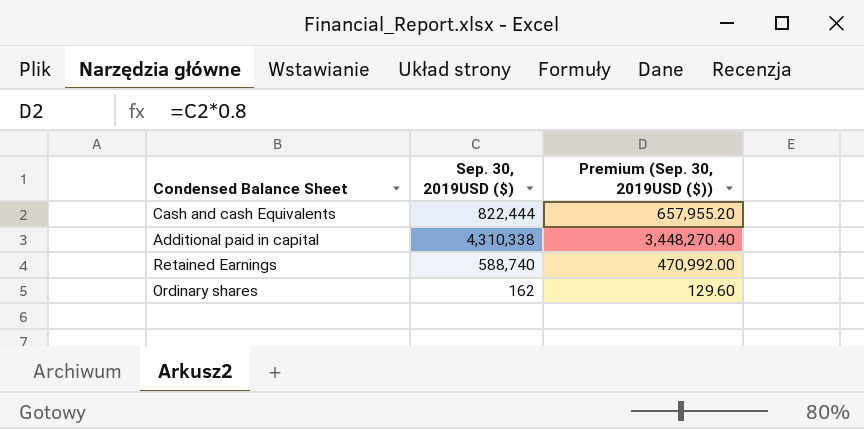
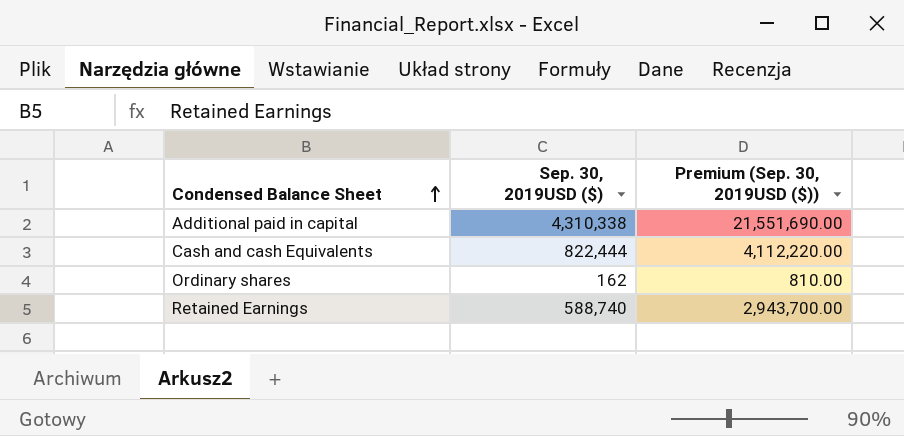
row order: none -> Condensed Balance Sheet ascending
column Premium (Sep. 30, 2019USD ($)) | formula: [Sep. 30, 2019USD ($)] * 0.8 -> [Sep. 30, 2019USD ($)] * 5

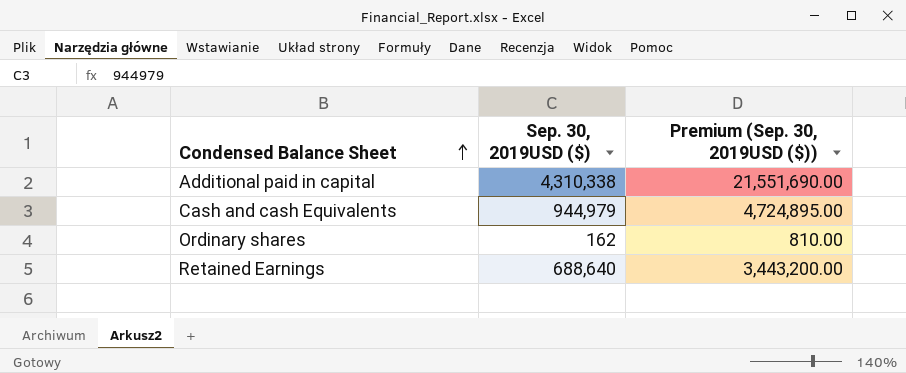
Cash and cash Equivalents | Sep. 30, 2019USD ($): 822,444 -> 944,979
Cash and cash Equivalents | Premium (Sep. 30, 2019USD ($)): 4,112,220.00 -> 4,724,895.00
Retained Earnings | Sep. 30, 2019USD ($): 588,740 -> 688,640
Retained Earnings | Premium (Sep. 30, 2019USD ($)): 2,943,700.00 -> 3,443,200.00

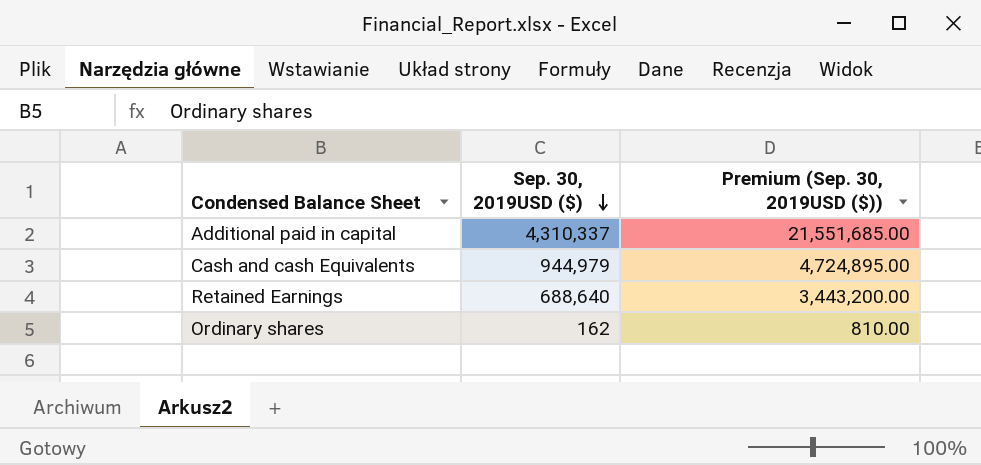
row order: Condensed Balance Sheet ascending -> Sep. 30, 2019USD ($) descending
Additional paid in capital | Sep. 30, 2019USD ($): 4,310,338 -> 4,310,337
Additional paid in capital | Premium (Sep. 30, 2019USD ($)): 21,551,690.00 -> 21,551,685.00

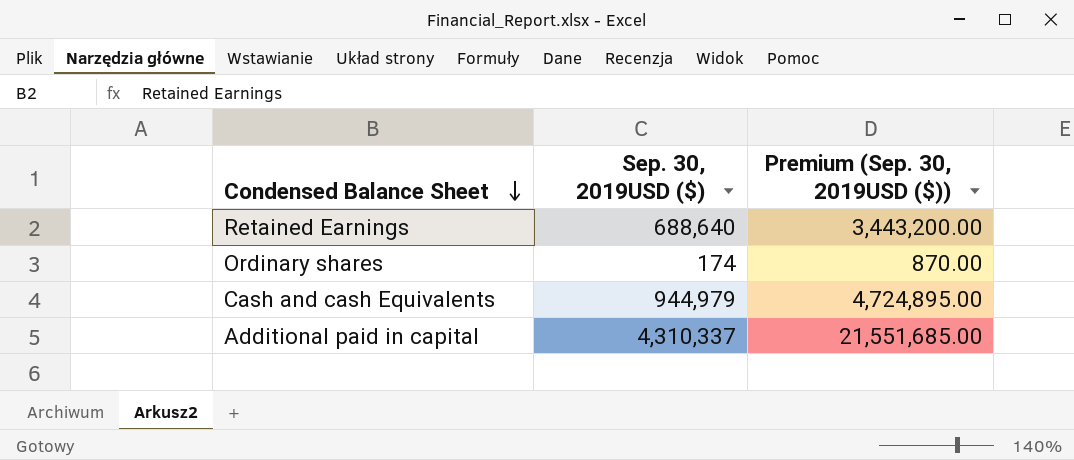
row order: Sep. 30, 2019USD ($) descending -> Condensed Balance Sheet descending
Ordinary shares | Sep. 30, 2019USD ($): 162 -> 174
Ordinary shares | Premium (Sep. 30, 2019USD ($)): 810.00 -> 870.00

